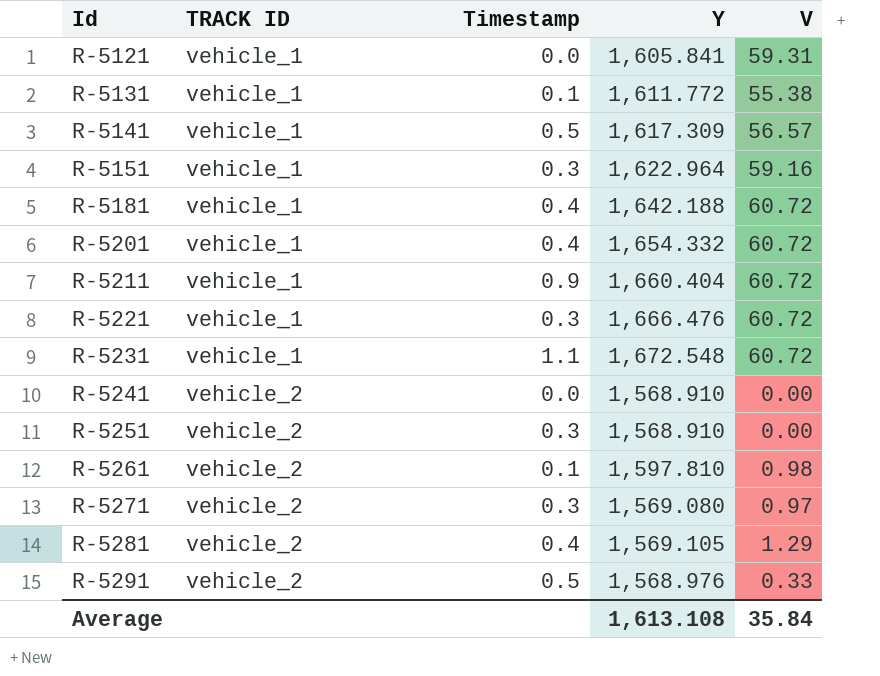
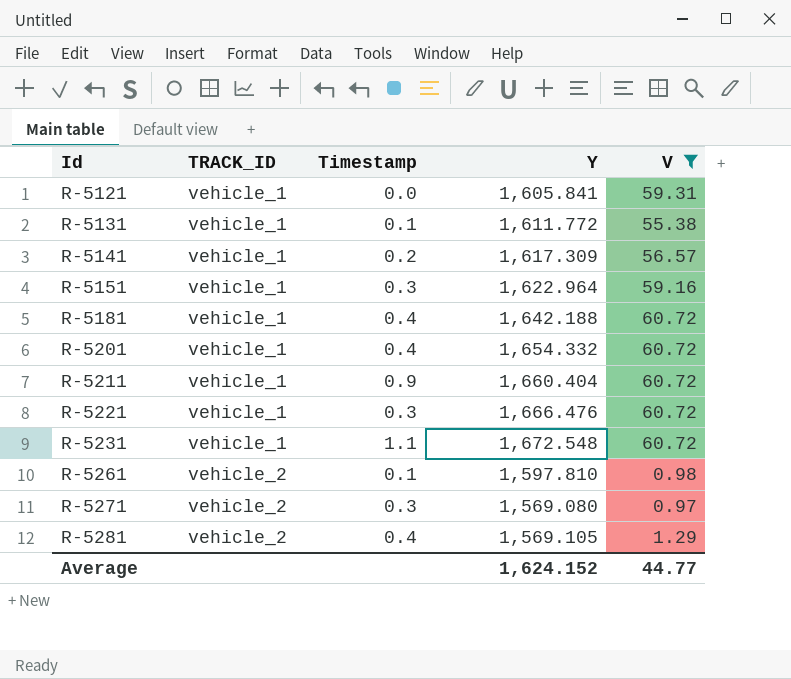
filter: none -> V >= 0.97
column name: TRACK ID -> TRACK_ID
R-5141 | Timestamp: 0.5 -> 0.2
Average | Y: 1,613.108 -> 1,624.152
Average | V: 35.84 -> 44.77

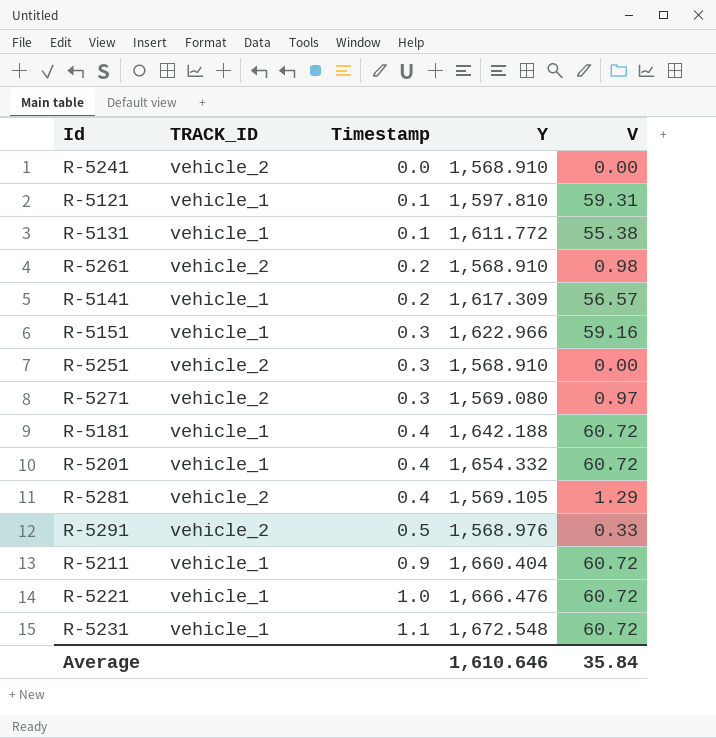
filter: V >= 0.97 -> none
row order: Id ascending -> Timestamp ascending
R-5121 | Timestamp: 0.0 -> 0.1
R-5121 | Y: 1,605.841 -> 1,597.810
R-5261 | Timestamp: 0.1 -> 0.2
R-5261 | Y: 1,597.810 -> 1,568.910
R-5151 | Y: 1,622.964 -> 1,622.966
R-5221 | Timestamp: 0.3 -> 1.0
Average | Y: 1,624.152 -> 1,610.646
Average | V: 44.77 -> 35.84

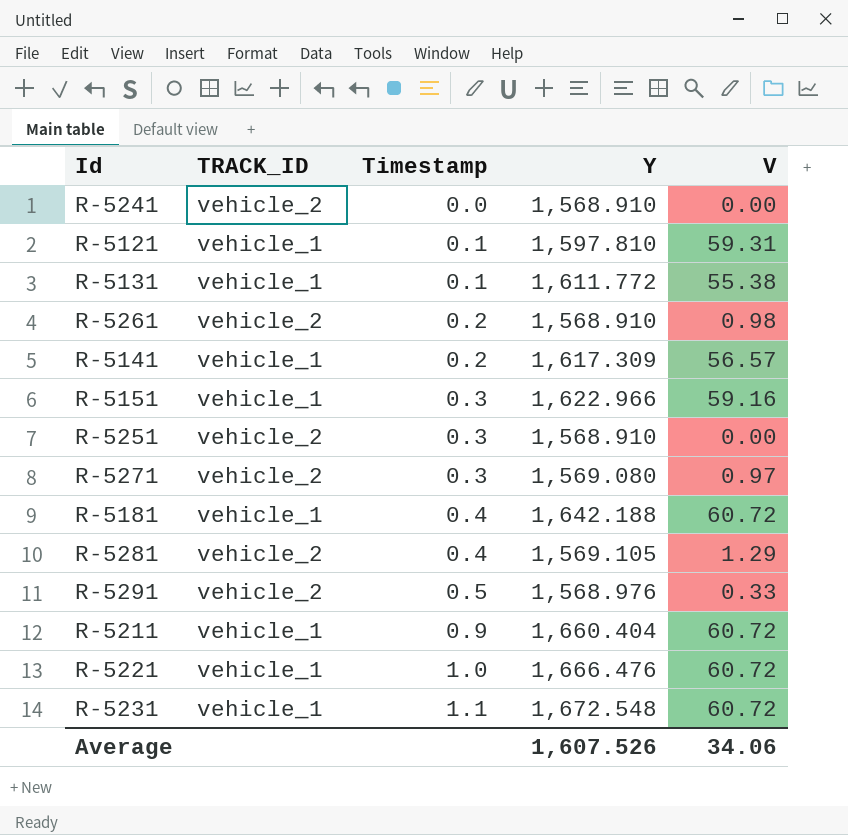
row R-5201: vehicle_1 | 0.4 | 1,654.332 | 60.72 -> none
Average | Y: 1,610.646 -> 1,607.526
Average | V: 35.84 -> 34.06

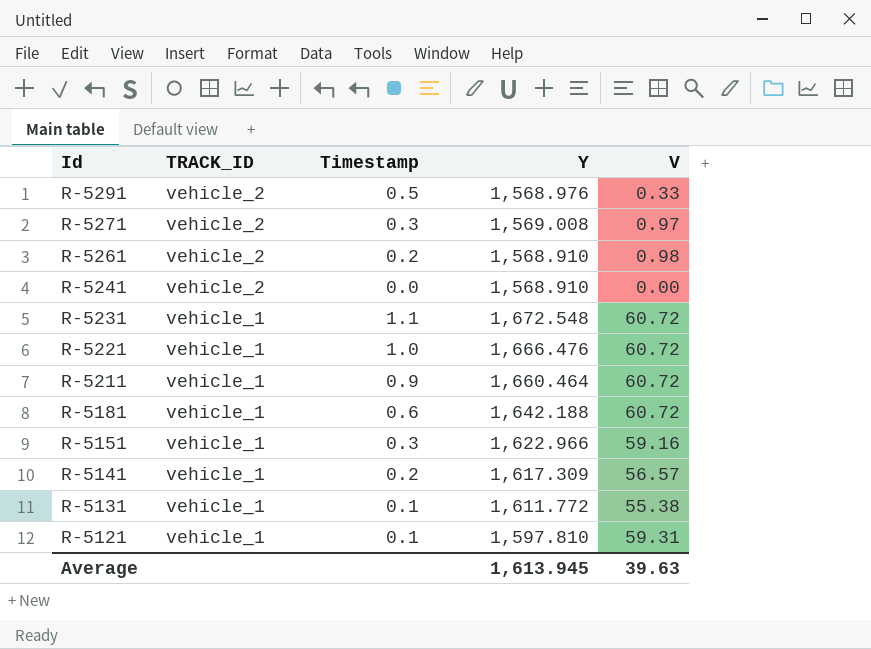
row order: Timestamp ascending -> Id descending
row R-5251: vehicle_2 | 0.3 | 1,568.910 | 0.00 -> none
row R-5281: vehicle_2 | 0.4 | 1,569.105 | 1.29 -> none
R-5271 | Y: 1,569.080 -> 1,569.008
R-5211 | Y: 1,660.404 -> 1,660.464
R-5181 | Timestamp: 0.4 -> 0.6
Average | Y: 1,607.526 -> 1,613.945
Average | V: 34.06 -> 39.63

